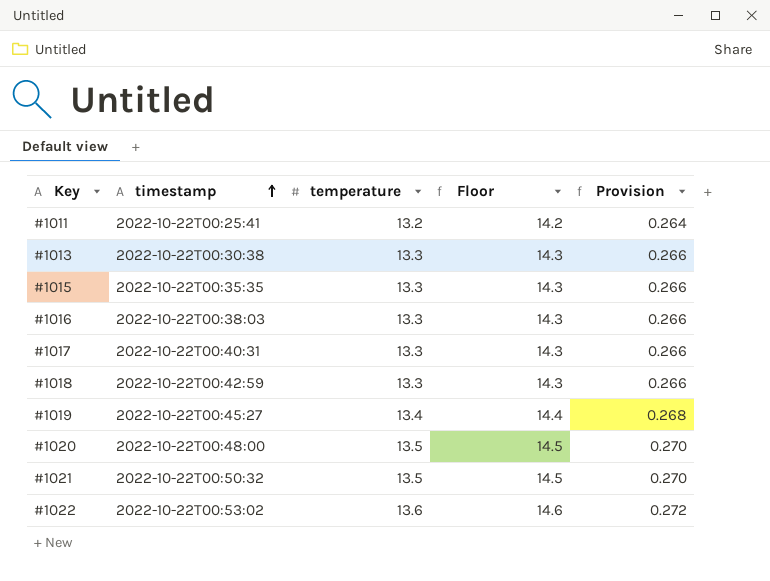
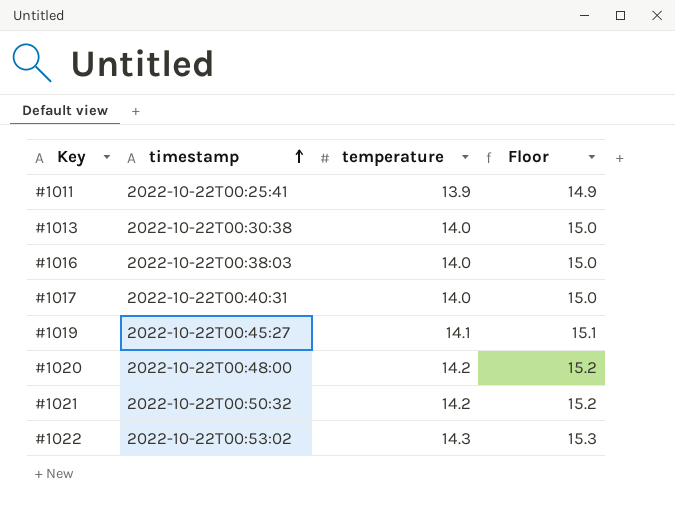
column Provision | formula: [temperature] * 0.02 -> none
row #1015: 2022-10-22T00:35:35 | 13.3 | 14.3 | 0.266 -> none
row #1018: 2022-10-22T00:42:59 | 13.3 | 14.3 | 0.266 -> none
#1011 | temperature: 13.2 -> 13.9
#1011 | Floor: 14.2 -> 14.9
#1013 | temperature: 13.3 -> 14.0
#1013 | Floor: 14.3 -> 15.0
#1016 | temperature: 13.3 -> 14.0
#1016 | Floor: 14.3 -> 15.0
#1017 | temperature: 13.3 -> 14.0
#1017 | Floor: 14.3 -> 15.0
#1019 | temperature: 13.4 -> 14.1
#1019 | Floor: 14.4 -> 15.1
#1020 | temperature: 13.5 -> 14.2
#1020 | Floor: 14.5 -> 15.2
#1021 | temperature: 13.5 -> 14.2
#1021 | Floor: 14.5 -> 15.2
#1022 | temperature: 13.6 -> 14.3
#1022 | Floor: 14.6 -> 15.3

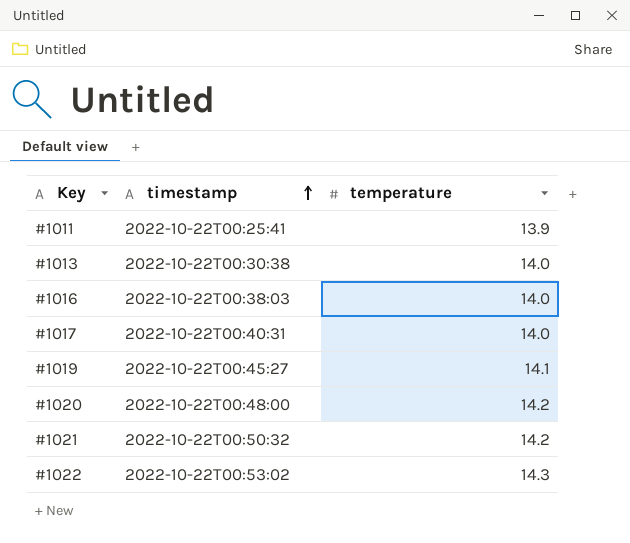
column Floor | formula: [temperature] + 1 -> none

